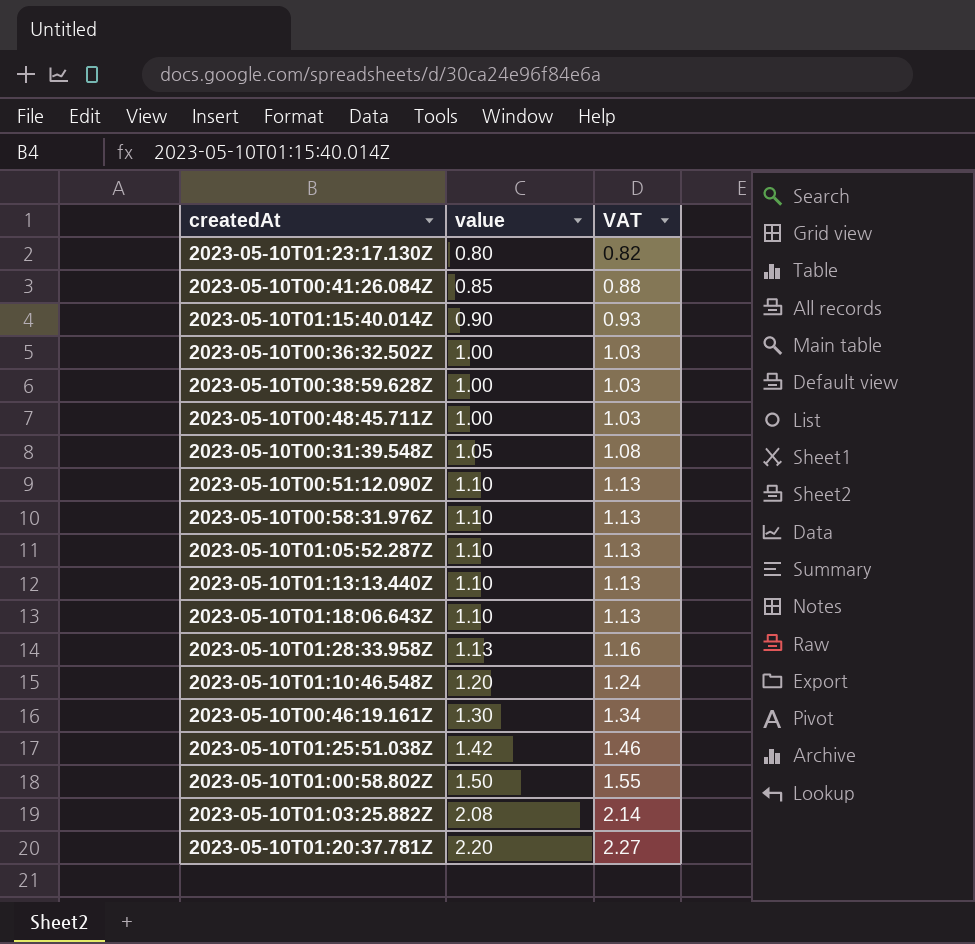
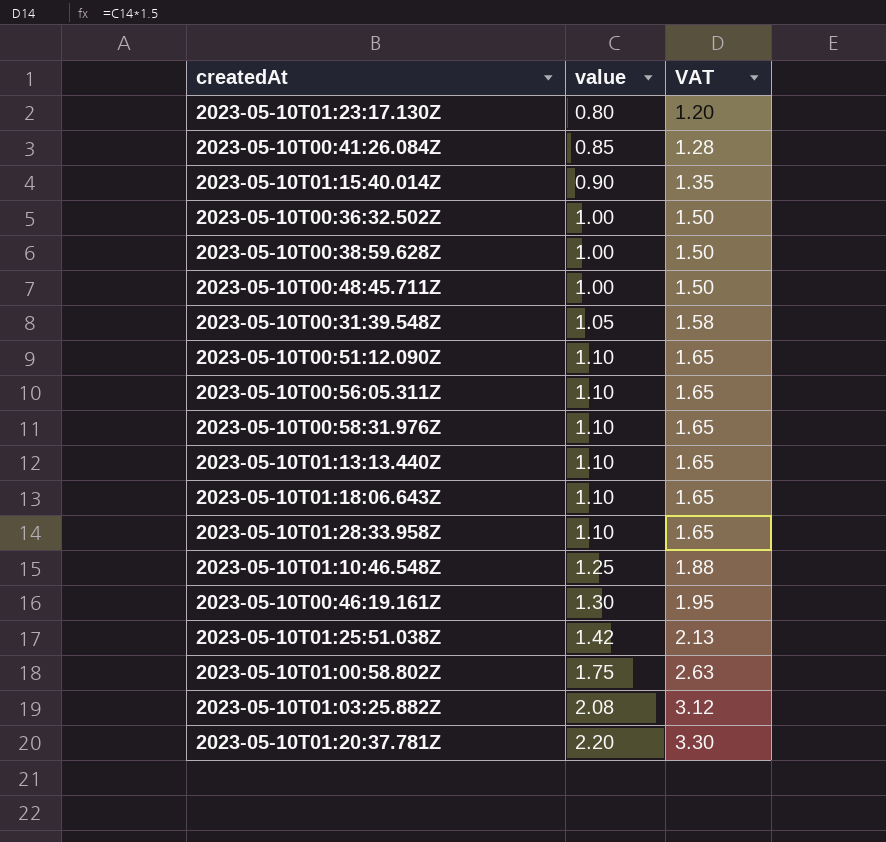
column VAT | formula: [value] * 1.03 -> [value] * 1.5
row 2023-05-10T01:05:52.287Z: 1.10 | 1.13 -> none
row 2023-05-10T00:56:05.311Z: none -> 1.10 | 1.65
2023-05-10T01:28:33.958Z | value: 1.13 -> 1.10
2023-05-10T01:10:46.548Z | value: 1.20 -> 1.25
2023-05-10T01:00:58.802Z | value: 1.50 -> 1.75

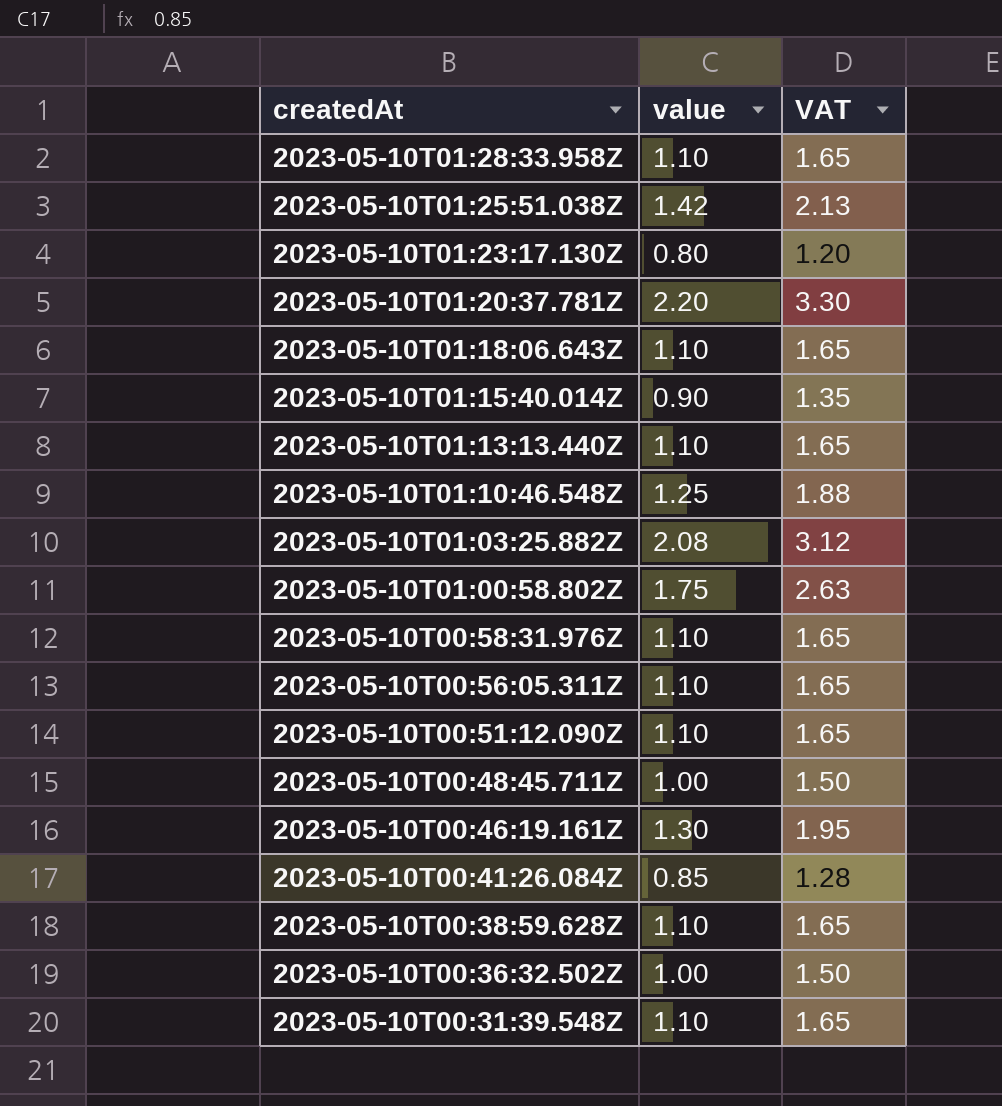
row order: value ascending -> createdAt descending
2023-05-10T00:38:59.628Z | value: 1.00 -> 1.10
2023-05-10T00:38:59.628Z | VAT: 1.50 -> 1.65
2023-05-10T00:31:39.548Z | value: 1.05 -> 1.10
2023-05-10T00:31:39.548Z | VAT: 1.58 -> 1.65

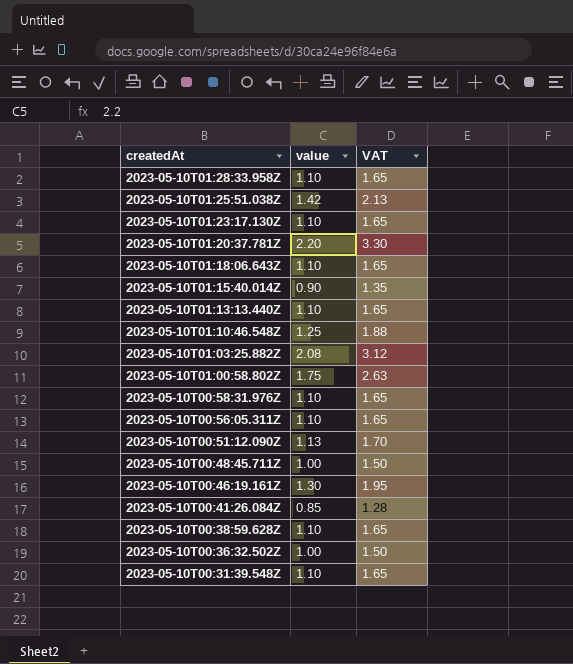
2023-05-10T01:23:17.130Z | value: 0.80 -> 1.10
2023-05-10T01:23:17.130Z | VAT: 1.20 -> 1.65
2023-05-10T00:51:12.090Z | value: 1.10 -> 1.13
2023-05-10T00:51:12.090Z | VAT: 1.65 -> 1.70

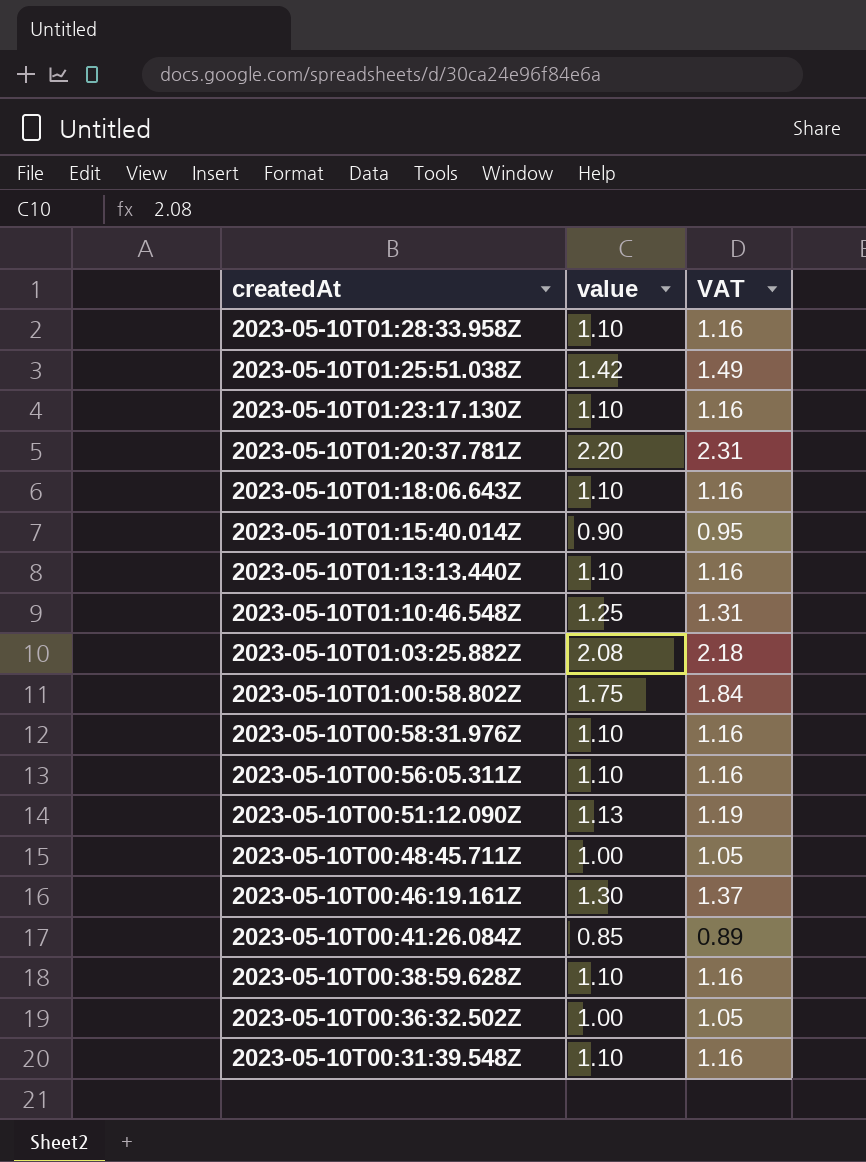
column VAT | formula: [value] * 1.5 -> [value] * 1.05

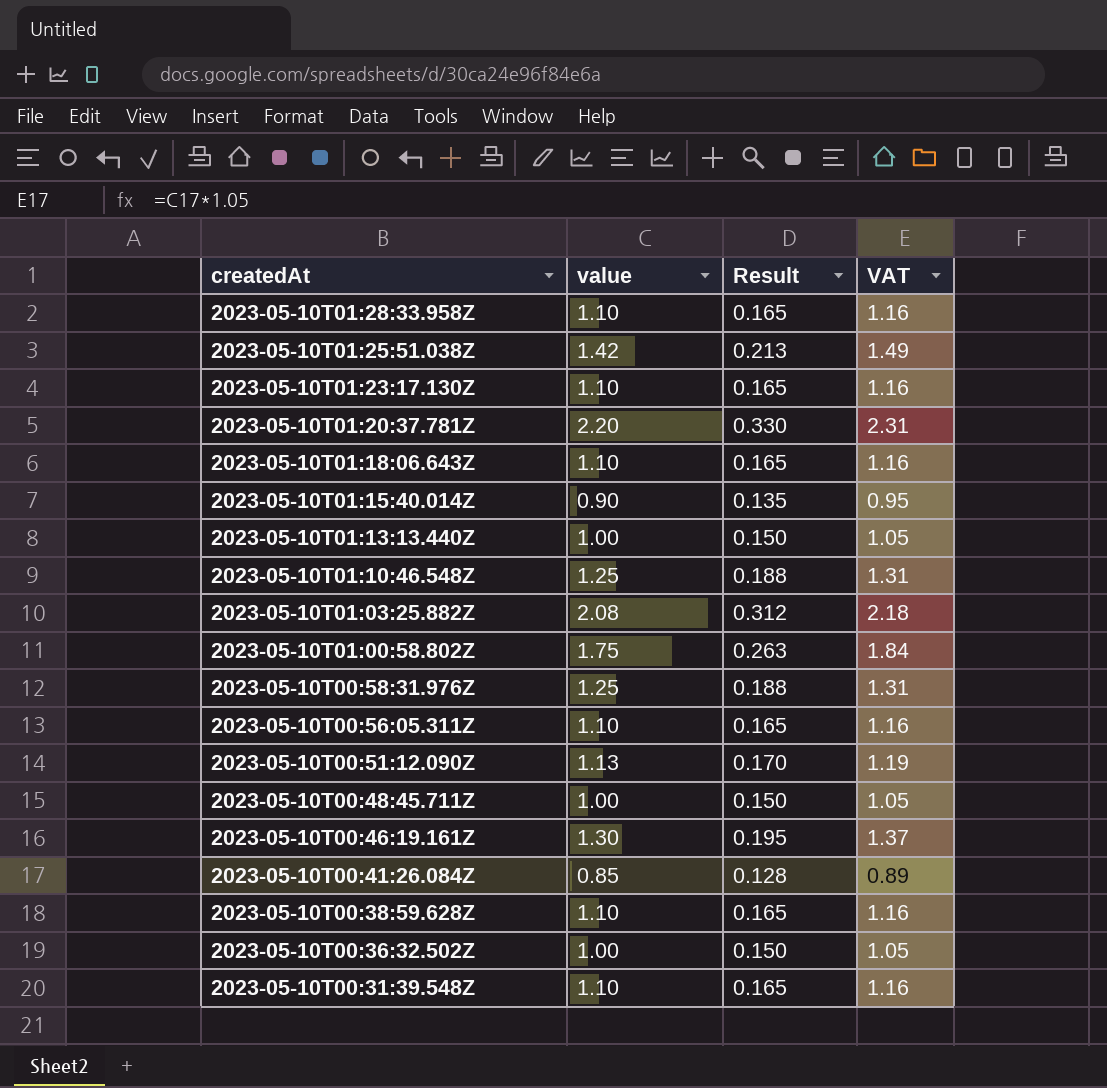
column Result | formula: none -> [value] * 0.15
2023-05-10T01:13:13.440Z | value: 1.10 -> 1.00
2023-05-10T01:13:13.440Z | VAT: 1.16 -> 1.05
2023-05-10T00:58:31.976Z | value: 1.10 -> 1.25
2023-05-10T00:58:31.976Z | VAT: 1.16 -> 1.31

